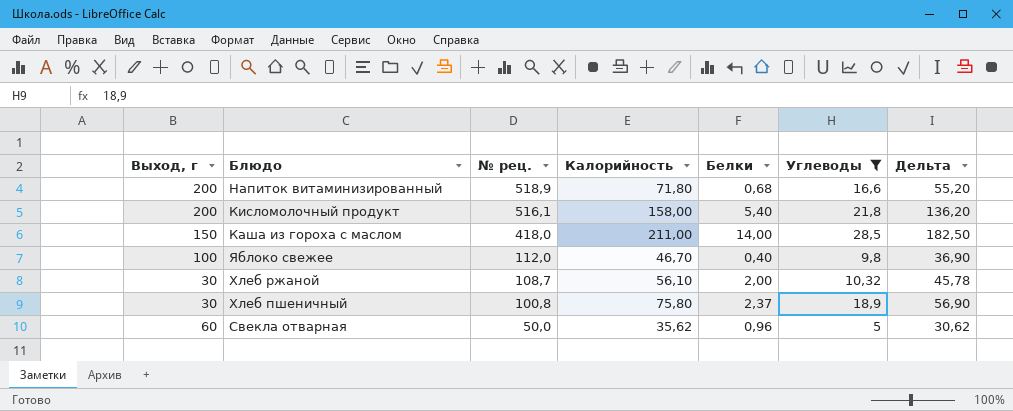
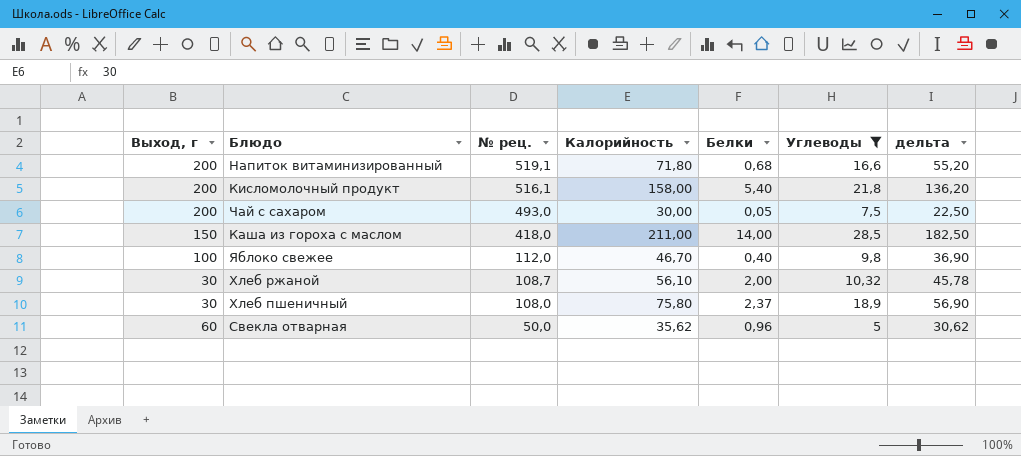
column name: Дельта -> дельта
Напиток витаминизированный | № рец.: 518,9 -> 519,1
row Чай с сахаром: none -> 200 | 493,0 | 30,00 | 0,05 | 7,5 | 22,50
Хлеб пшеничный | № рец.: 100,8 -> 108,0

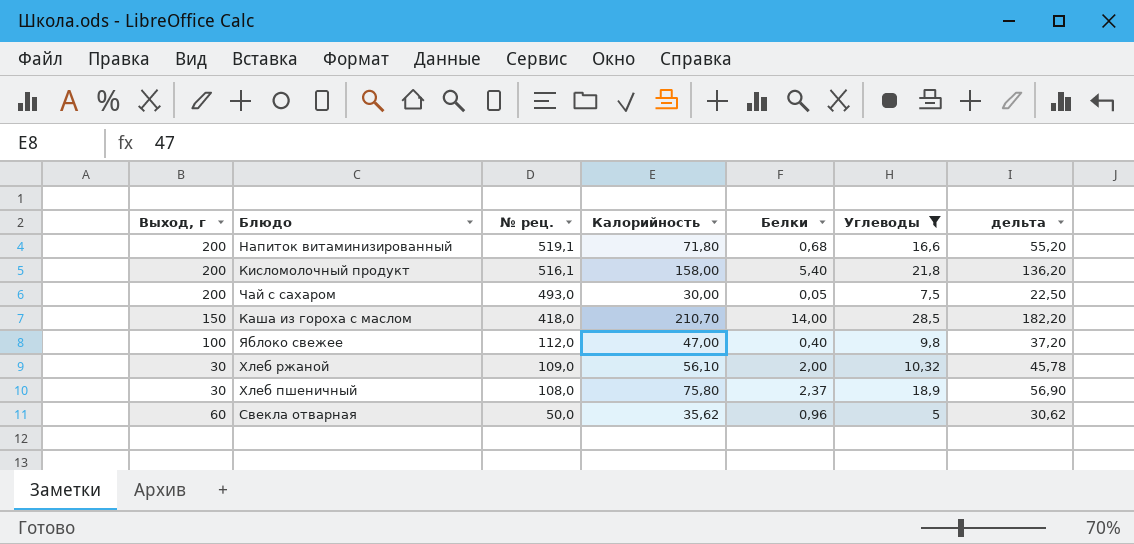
Каша из гороха с маслом | Калорийность: 211,00 -> 210,70
Каша из гороха с маслом | дельта: 182,50 -> 182,20
Яблоко свежее | Калорийность: 46,70 -> 47,00
Яблоко свежее | дельта: 36,90 -> 37,20
Хлеб ржаной | № рец.: 108,7 -> 109,0

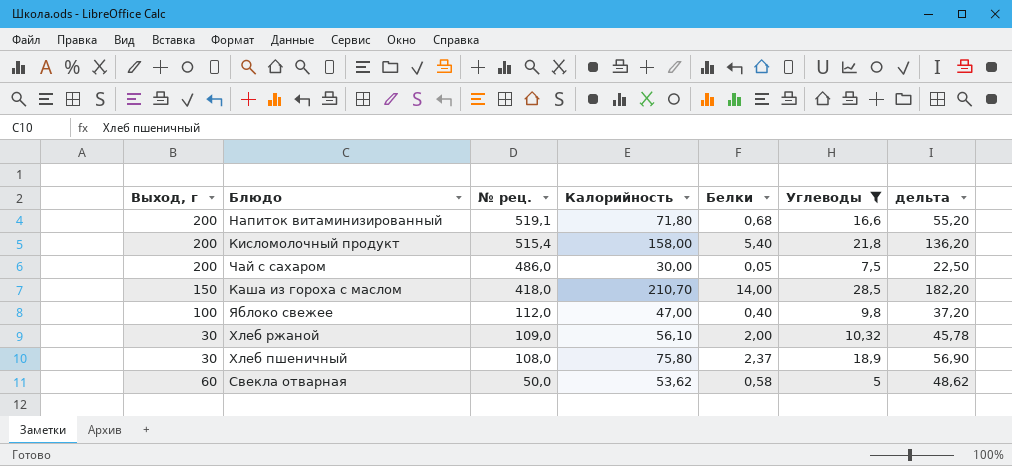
Кисломолочный продукт | № рец.: 516,1 -> 515,4
Чай с сахаром | № рец.: 493,0 -> 486,0
Свекла отварная | Калорийность: 35,62 -> 53,62
Свекла отварная | Белки: 0,96 -> 0,58
Свекла отварная | дельта: 30,62 -> 48,62

